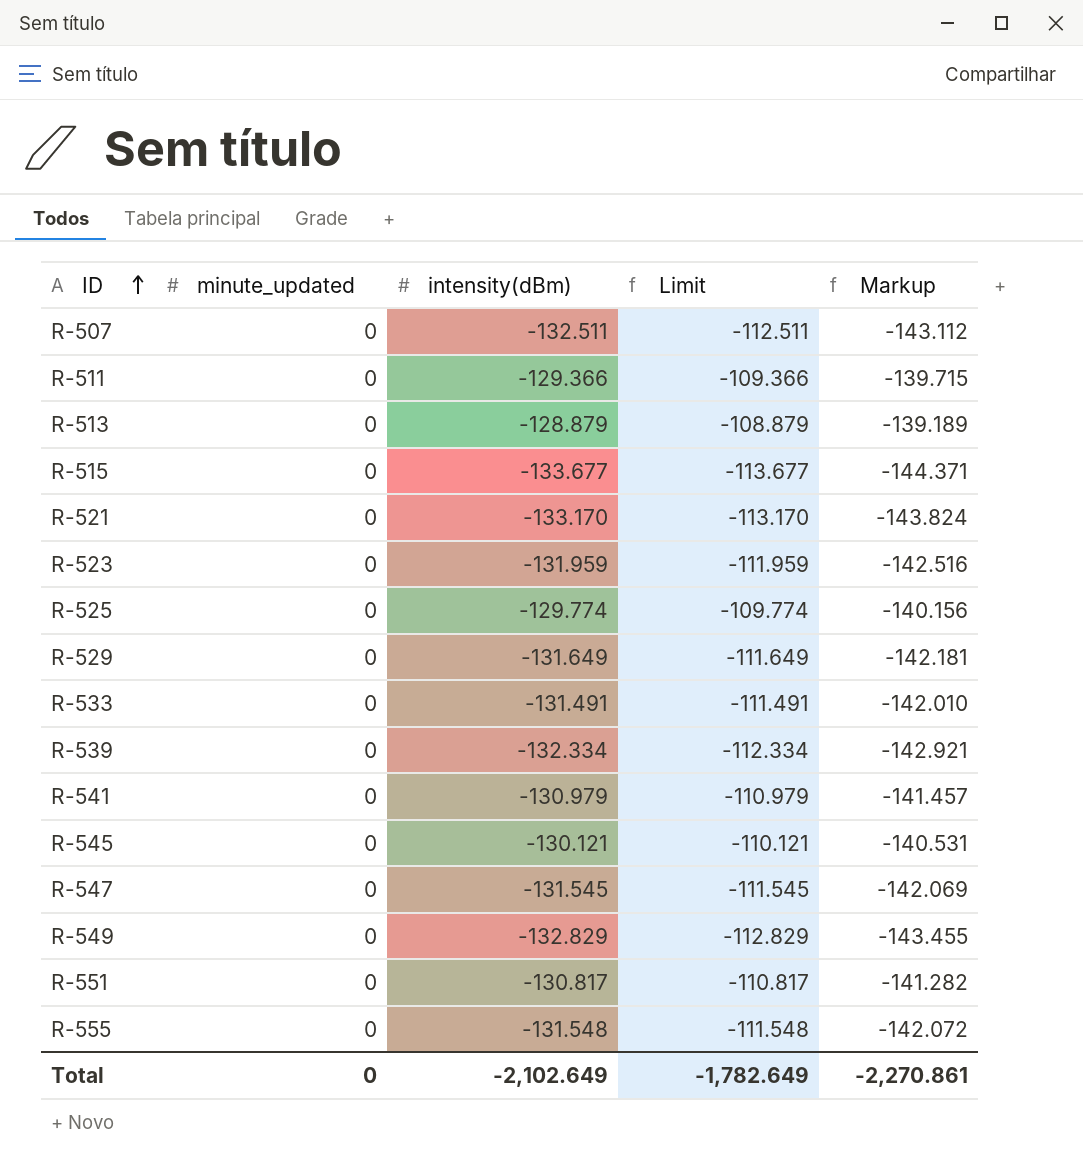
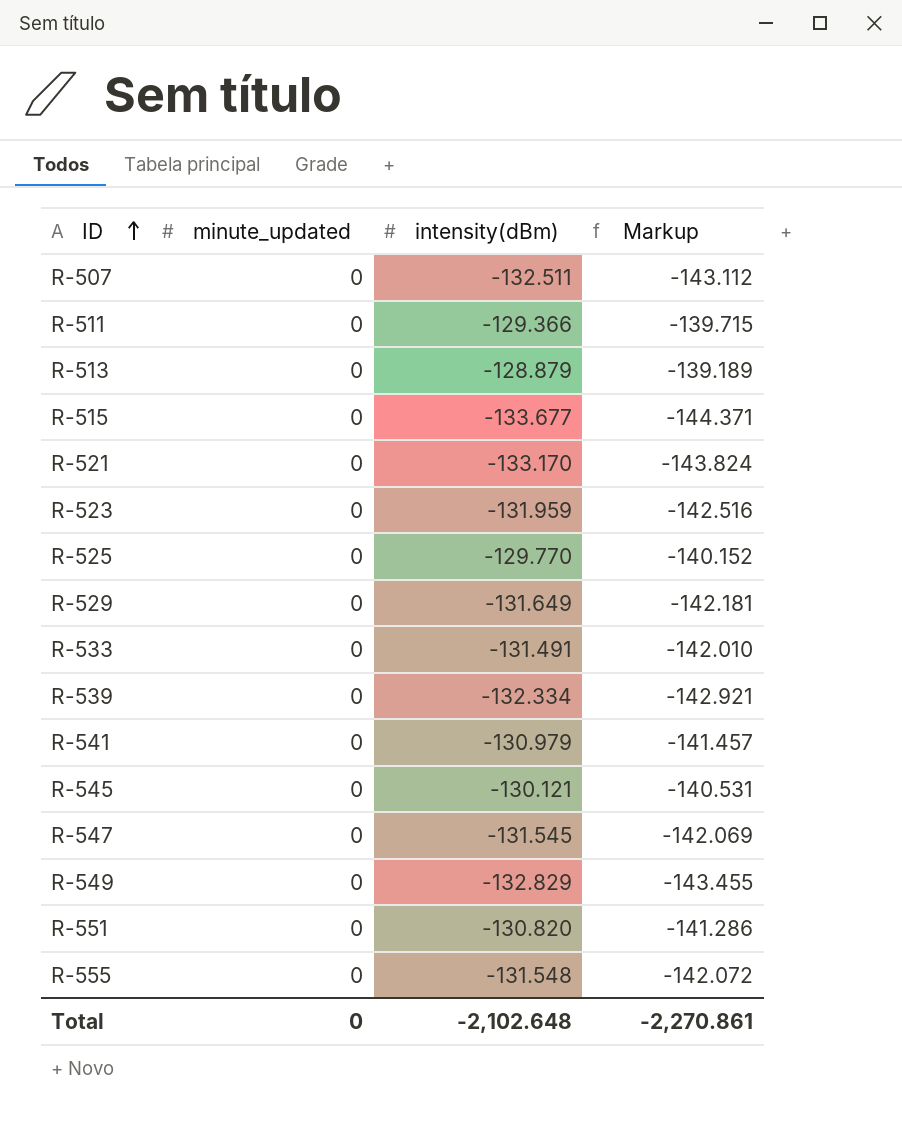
column Limit | formula: [intensity(dBm)] + 20 -> none
R-525 | intensity(dBm): -129.774 -> -129.770
R-525 | Markup: -140.156 -> -140.152
R-551 | intensity(dBm): -130.817 -> -130.820
R-551 | Markup: -141.282 -> -141.286
Total | intensity(dBm): -2,102.649 -> -2,102.648

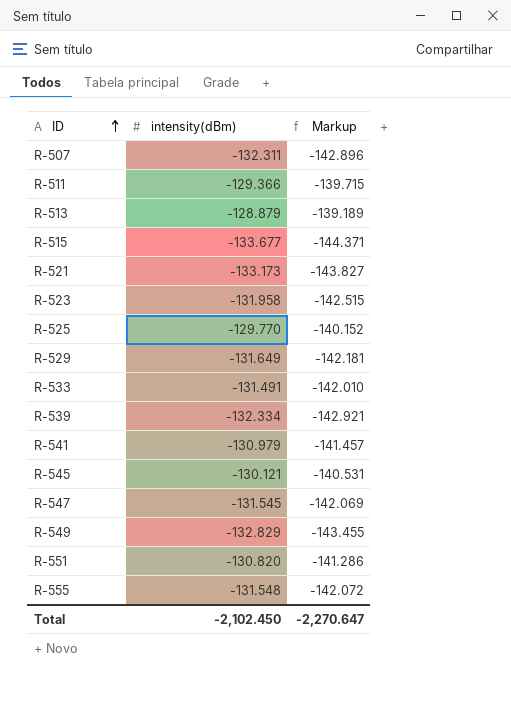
column minute_updated | position: 2 -> none
R-507 | intensity(dBm): -132.511 -> -132.311
R-507 | Markup: -143.112 -> -142.896
R-521 | intensity(dBm): -133.170 -> -133.173
R-521 | Markup: -143.824 -> -143.827
R-523 | intensity(dBm): -131.959 -> -131.958
R-523 | Markup: -142.516 -> -142.515
Total | intensity(dBm): -2,102.648 -> -2,102.450
Total | Markup: -2,270.861 -> -2,270.647

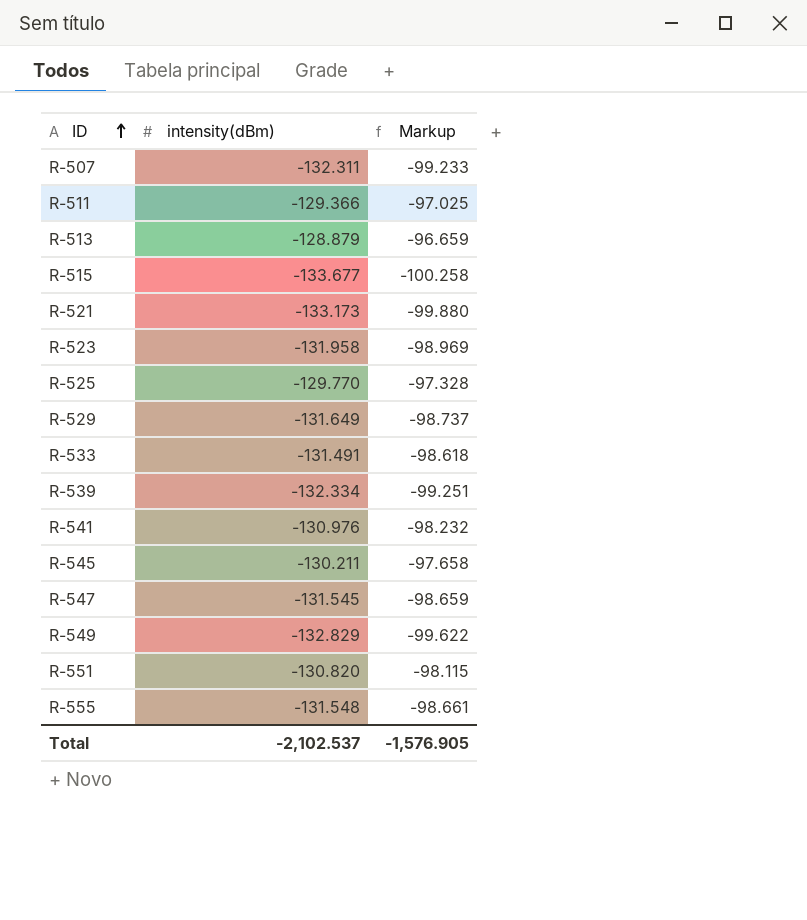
column Markup | formula: [intensity(dBm)] * 1.08 -> [intensity(dBm)] * 0.75
R-541 | intensity(dBm): -130.979 -> -130.976
R-545 | intensity(dBm): -130.121 -> -130.211
Total | intensity(dBm): -2,102.450 -> -2,102.537
Total | Markup: -2,270.647 -> -1,576.905

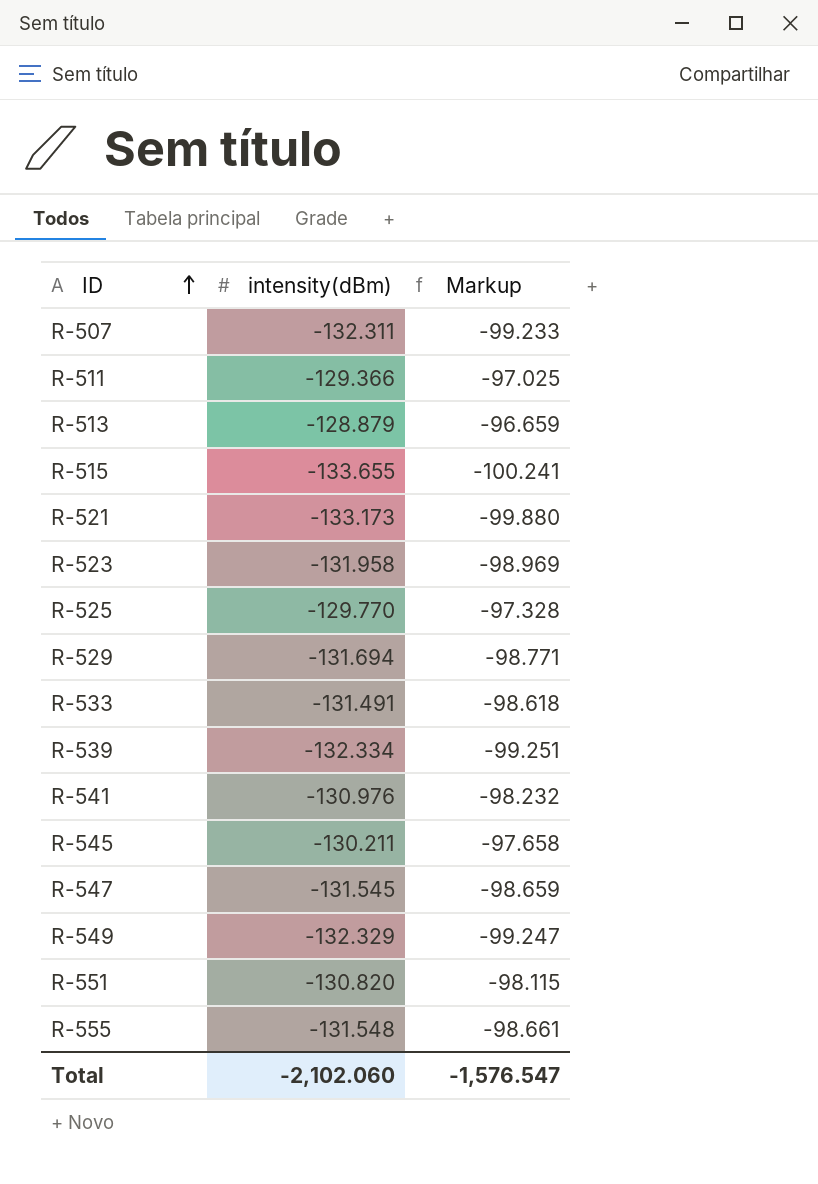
R-515 | intensity(dBm): -133.677 -> -133.655
R-515 | Markup: -100.258 -> -100.241
R-529 | intensity(dBm): -131.649 -> -131.694
R-529 | Markup: -98.737 -> -98.771
R-549 | intensity(dBm): -132.829 -> -132.329
R-549 | Markup: -99.622 -> -99.247
Total | intensity(dBm): -2,102.537 -> -2,102.060
Total | Markup: -1,576.905 -> -1,576.547

